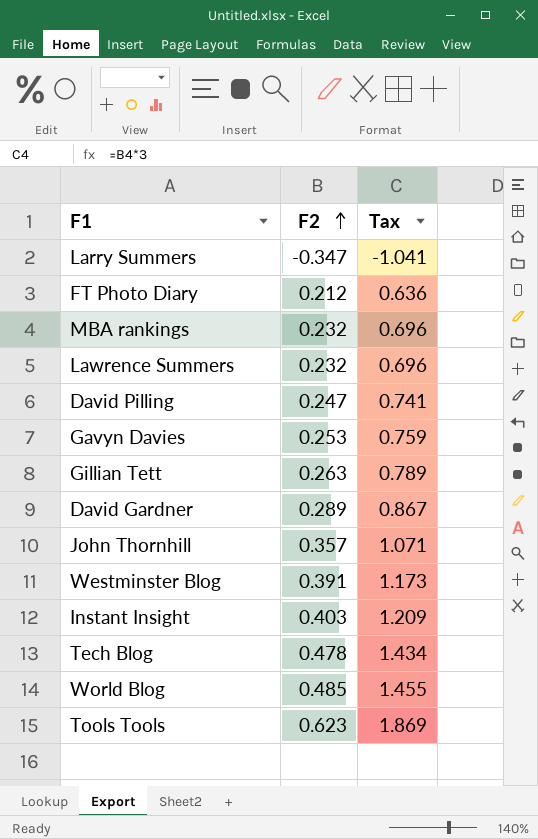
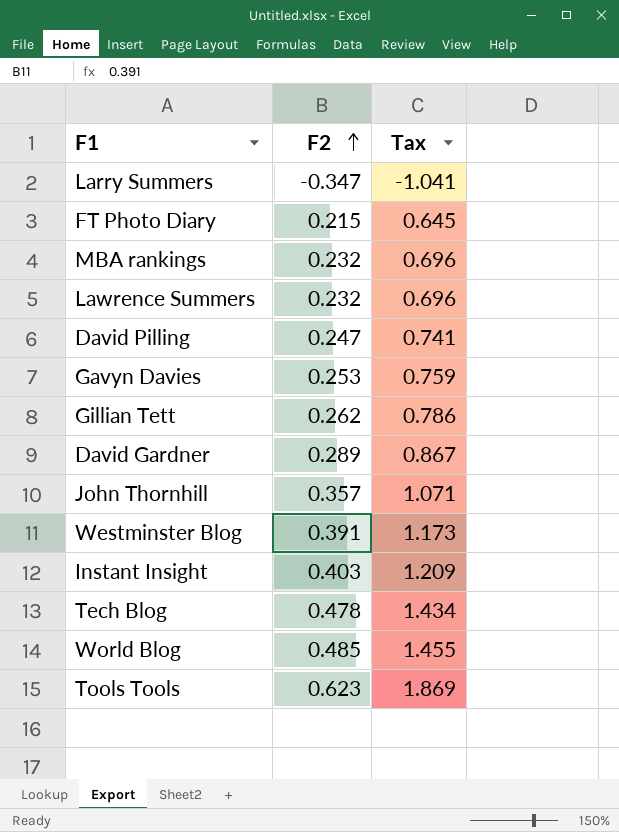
FT Photo Diary | F2: 0.212 -> 0.215
FT Photo Diary | Tax: 0.636 -> 0.645
Gillian Tett | F2: 0.263 -> 0.262
Gillian Tett | Tax: 0.789 -> 0.786

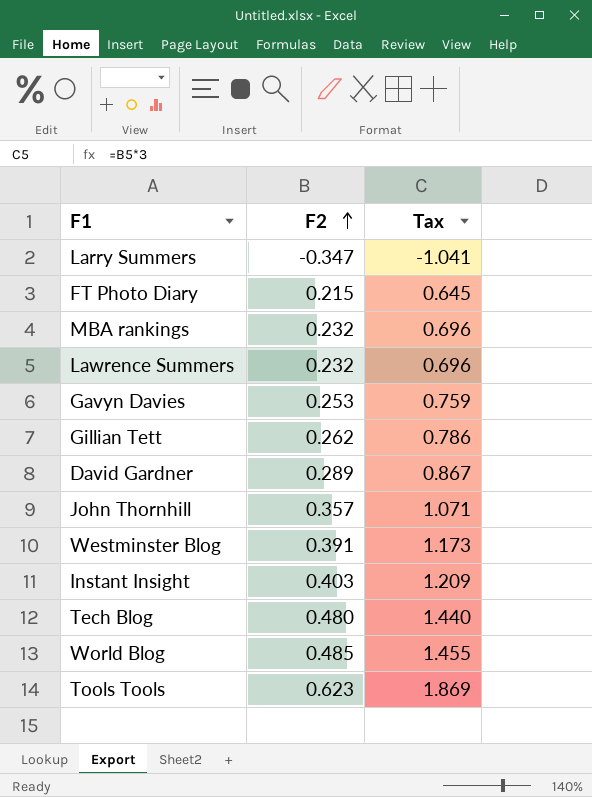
row David Pilling: 0.247 | 0.741 -> none
Tech Blog | F2: 0.478 -> 0.480
Tech Blog | Tax: 1.434 -> 1.440

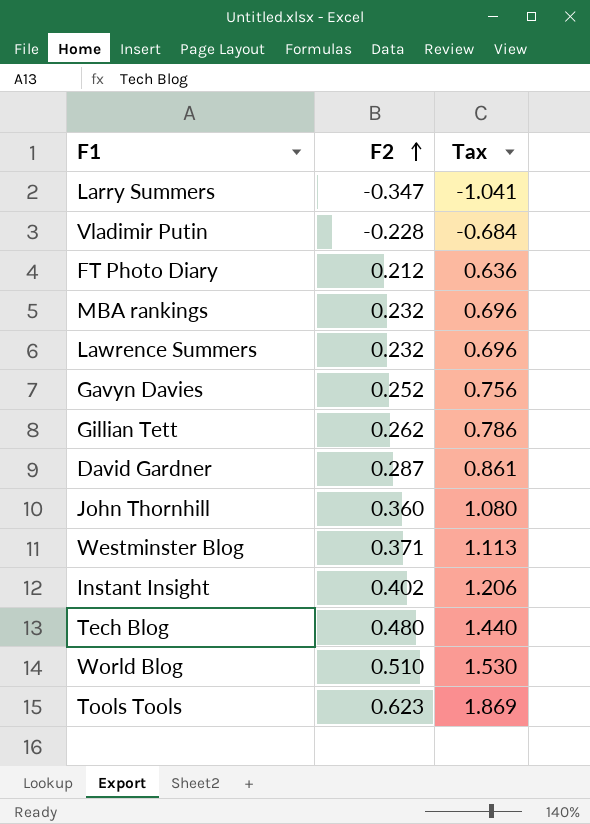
row Vladimir Putin: none -> -0.228 | -0.684
FT Photo Diary | F2: 0.215 -> 0.212
FT Photo Diary | Tax: 0.645 -> 0.636
Gavyn Davies | F2: 0.253 -> 0.252
Gavyn Davies | Tax: 0.759 -> 0.756
David Gardner | F2: 0.289 -> 0.287
David Gardner | Tax: 0.867 -> 0.861
John Thornhill | F2: 0.357 -> 0.360
John Thornhill | Tax: 1.071 -> 1.080
Westminster Blog | F2: 0.391 -> 0.371
Westminster Blog | Tax: 1.173 -> 1.113
Instant Insight | F2: 0.403 -> 0.402
Instant Insight | Tax: 1.209 -> 1.206
World Blog | F2: 0.485 -> 0.510
World Blog | Tax: 1.455 -> 1.530

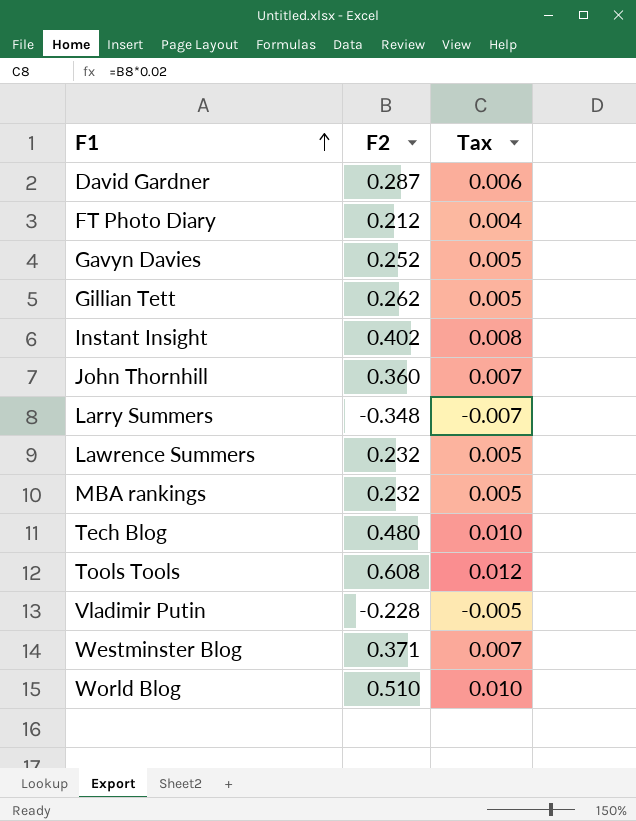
row order: F2 ascending -> F1 ascending
column Tax | formula: [F2] * 3 -> [F2] * 0.02
Larry Summers | F2: -0.347 -> -0.348
Tools Tools | F2: 0.623 -> 0.608

